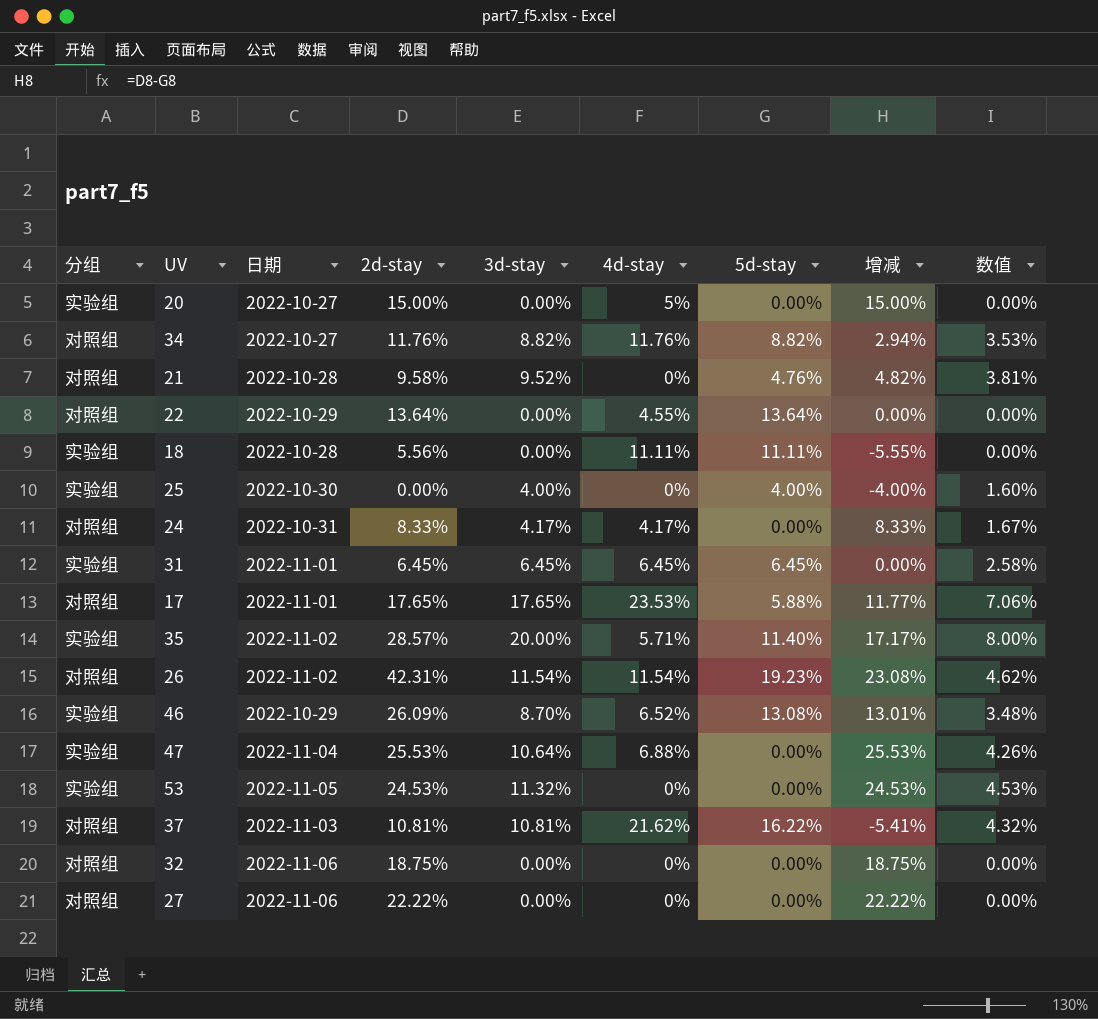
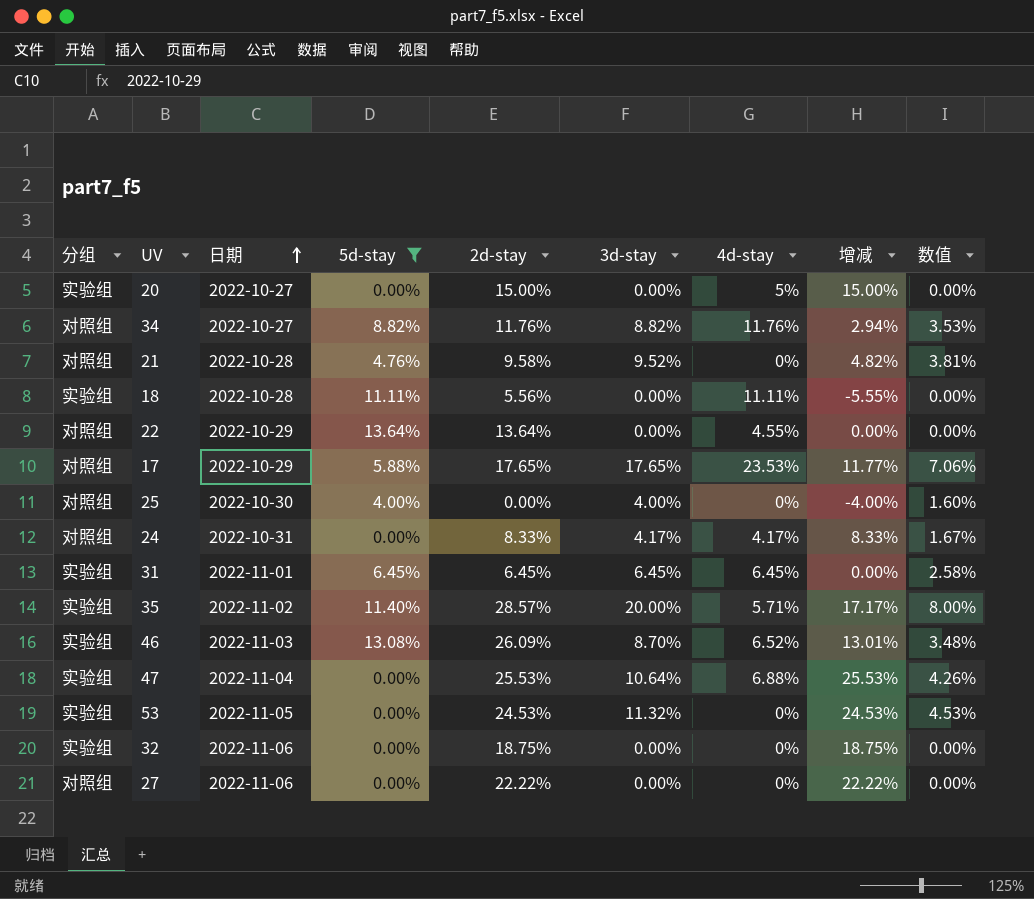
filter: none -> 5d-stay <= 13.64%
row order: none -> 日期 ascending
column 5d-stay | position: 7 -> 4
17 | 日期: 2022-11-01 -> 2022-10-29
25 | 分组: 实验组 -> 对照组
46 | 日期: 2022-10-29 -> 2022-11-03
32 | 分组: 对照组 -> 实验组

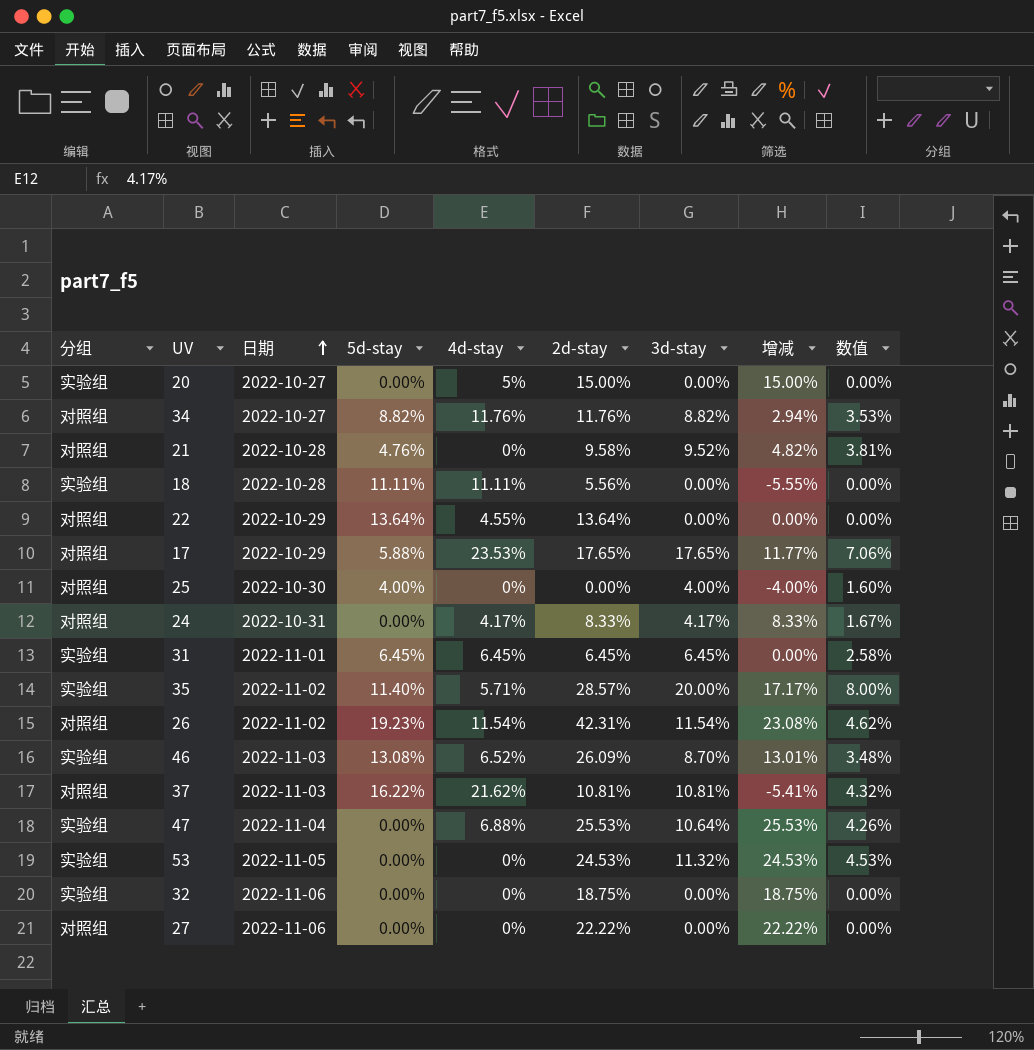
filter: 5d-stay <= 13.64% -> none
column 4d-stay | position: 7 -> 5

